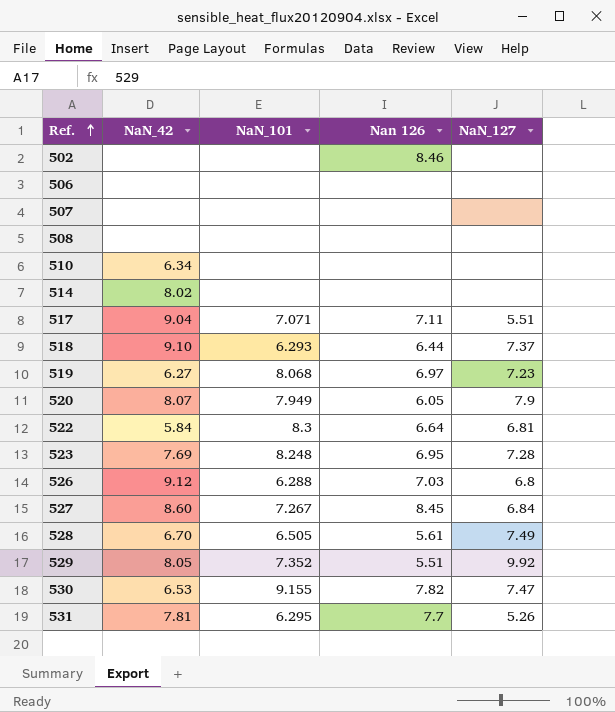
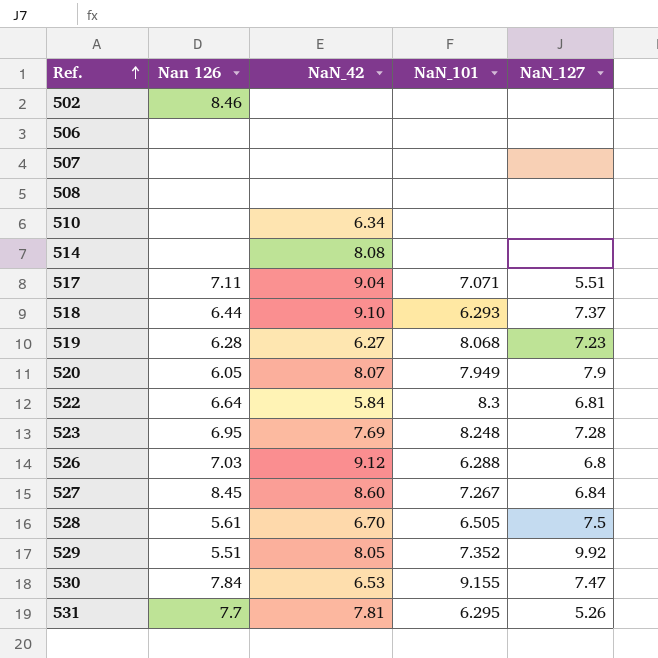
column Nan 126 | position: 4 -> 2
514 | NaN_42: 8.02 -> 8.08
519 | Nan 126: 6.97 -> 6.28
528 | NaN_127: 7.49 -> 7.5
530 | Nan 126: 7.82 -> 7.84

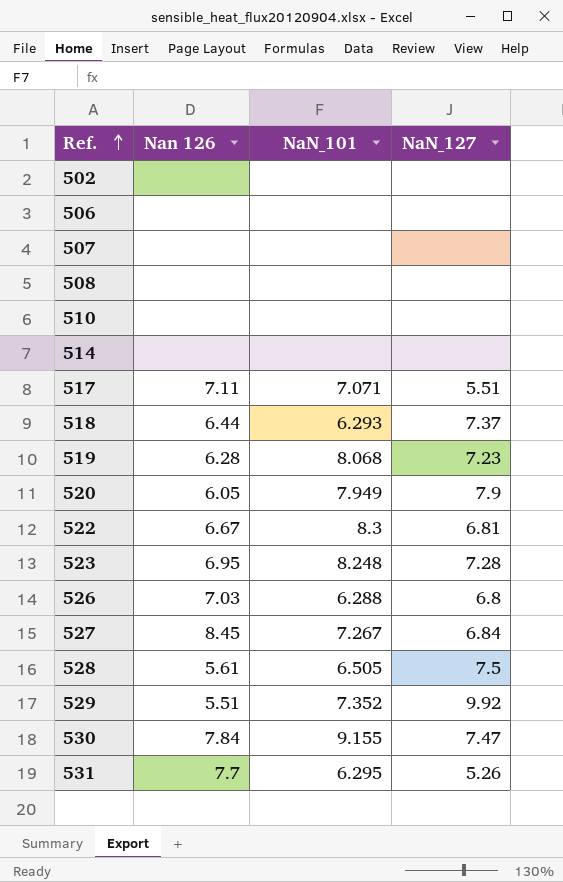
column NaN_42 | position: 3 -> none
502 | Nan 126: 8.46 -> none
522 | Nan 126: 6.64 -> 6.67

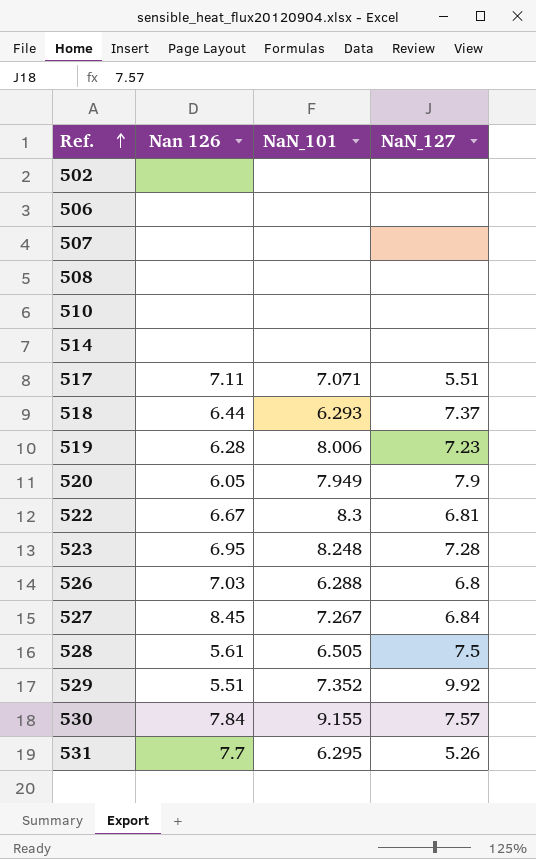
519 | NaN_101: 8.068 -> 8.006
530 | NaN_127: 7.47 -> 7.57

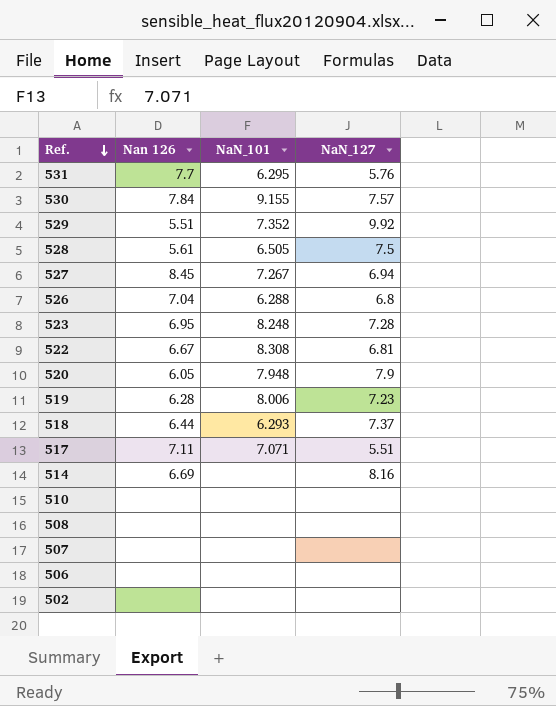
row order: Ref. ascending -> Ref. descending
531 | NaN_127: 5.26 -> 5.76
527 | NaN_127: 6.84 -> 6.94
526 | Nan 126: 7.03 -> 7.04
522 | NaN_101: 8.3 -> 8.308
520 | NaN_101: 7.949 -> 7.948
514 | Nan 126: none -> 6.69
514 | NaN_127: none -> 8.16

